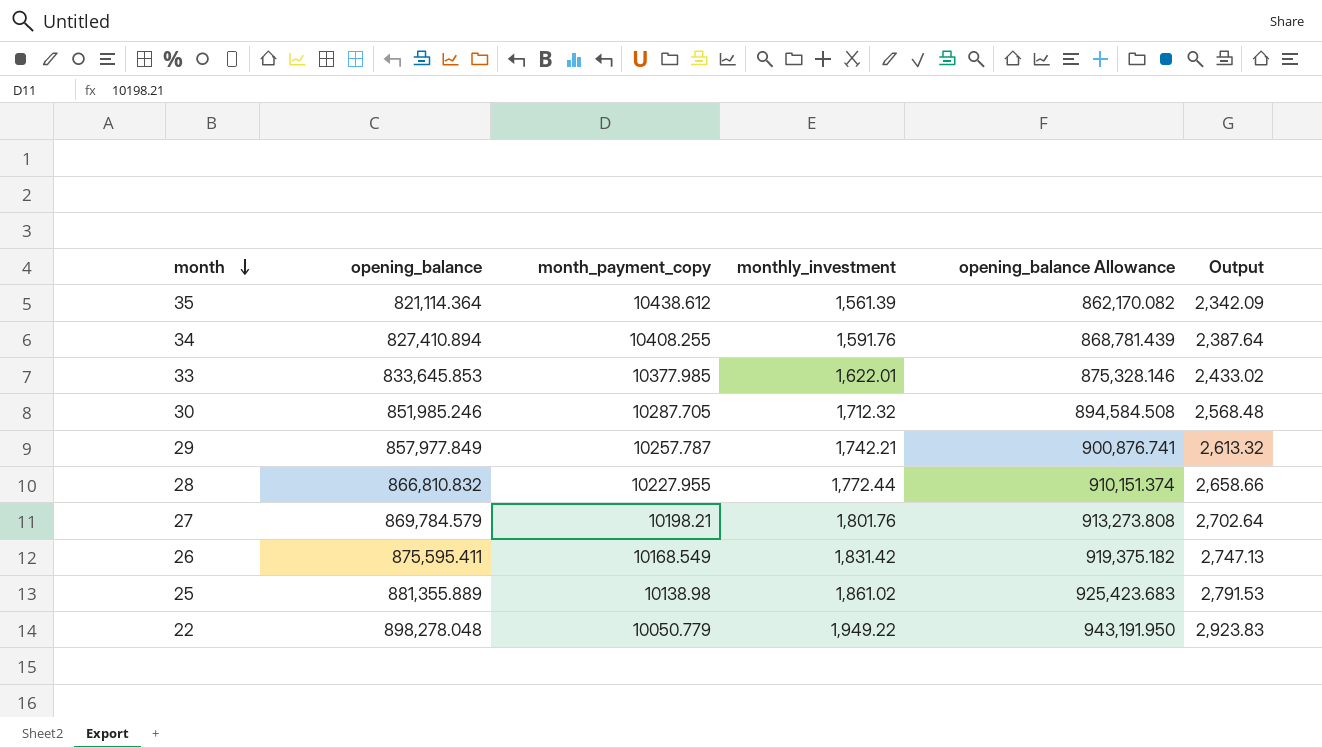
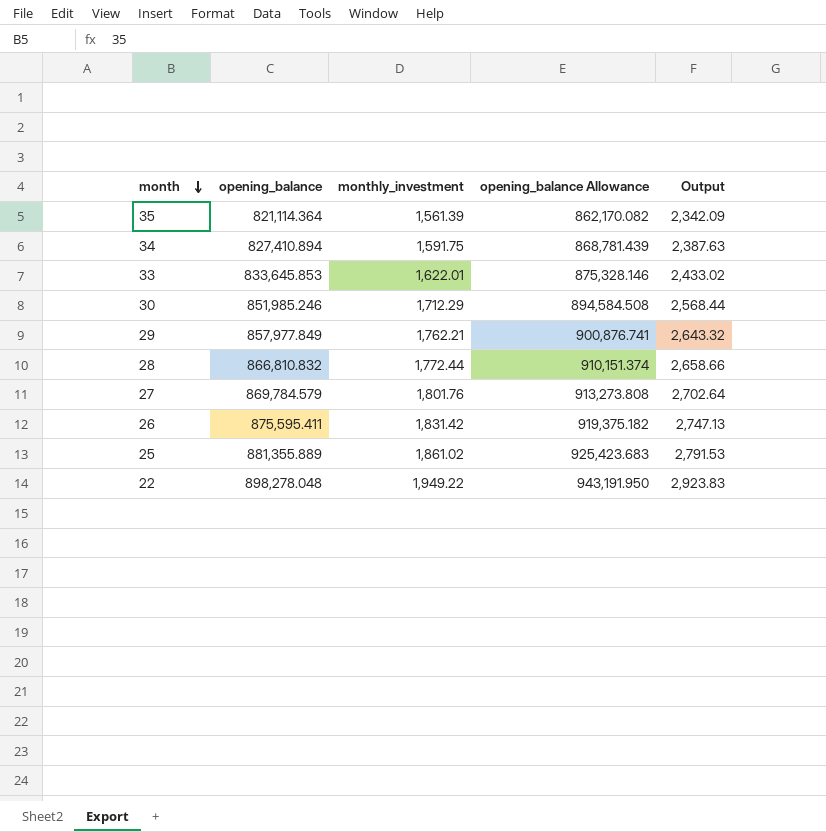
column month_payment_copy | position: 3 -> none
34 | monthly_investment: 1,591.76 -> 1,591.75
34 | Output: 2,387.64 -> 2,387.63
30 | monthly_investment: 1,712.32 -> 1,712.29
30 | Output: 2,568.48 -> 2,568.44
29 | monthly_investment: 1,742.21 -> 1,762.21
29 | Output: 2,613.32 -> 2,643.32

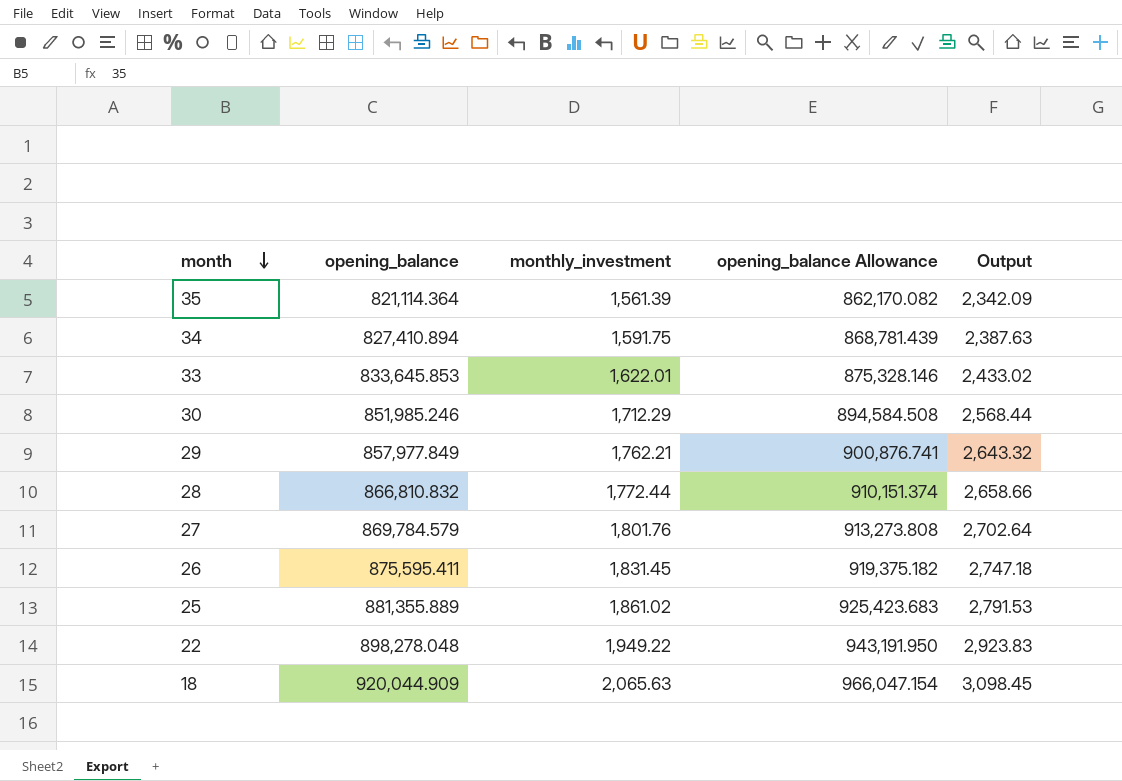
26 | monthly_investment: 1,831.42 -> 1,831.45
26 | Output: 2,747.13 -> 2,747.18
row 18: none -> 920,044.909 | 2,065.63 | 966,047.154 | 3,098.45

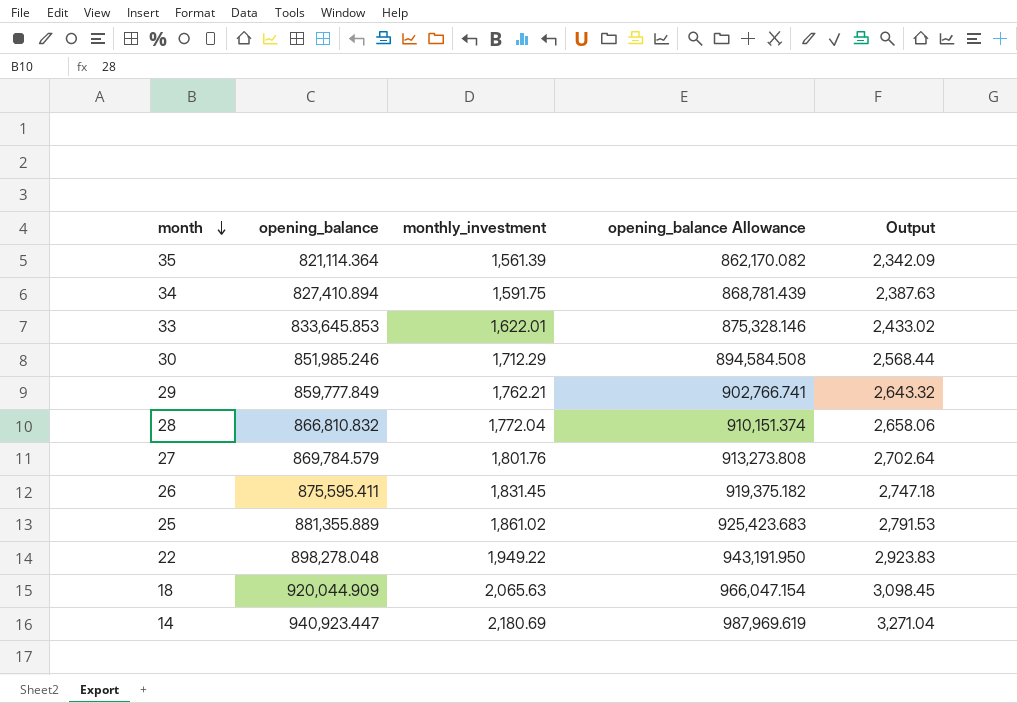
29 | opening_balance: 857,977.849 -> 859,777.849
29 | opening_balance Allowance: 900,876.741 -> 902,766.741
28 | monthly_investment: 1,772.44 -> 1,772.04
28 | Output: 2,658.66 -> 2,658.06
row 14: none -> 940,923.447 | 2,180.69 | 987,969.619 | 3,271.04

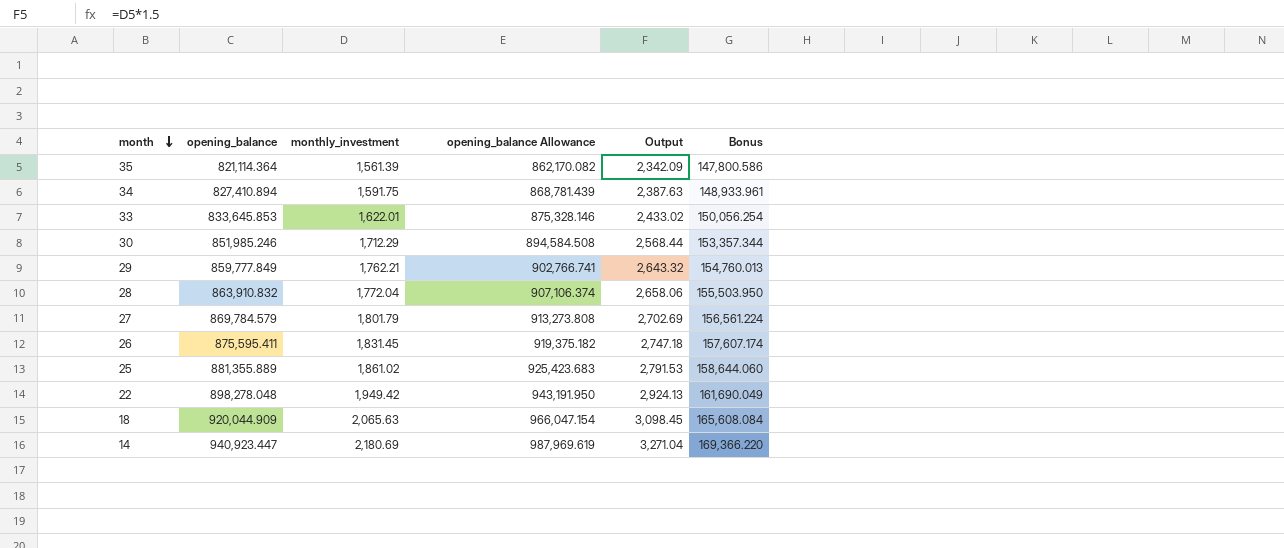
column Bonus | formula: none -> [opening_balance] * 0.18
28 | opening_balance: 866,810.832 -> 863,910.832
28 | opening_balance Allowance: 910,151.374 -> 907,106.374
27 | monthly_investment: 1,801.76 -> 1,801.79
27 | Output: 2,702.64 -> 2,702.69
22 | monthly_investment: 1,949.22 -> 1,949.42
22 | Output: 2,923.83 -> 2,924.13

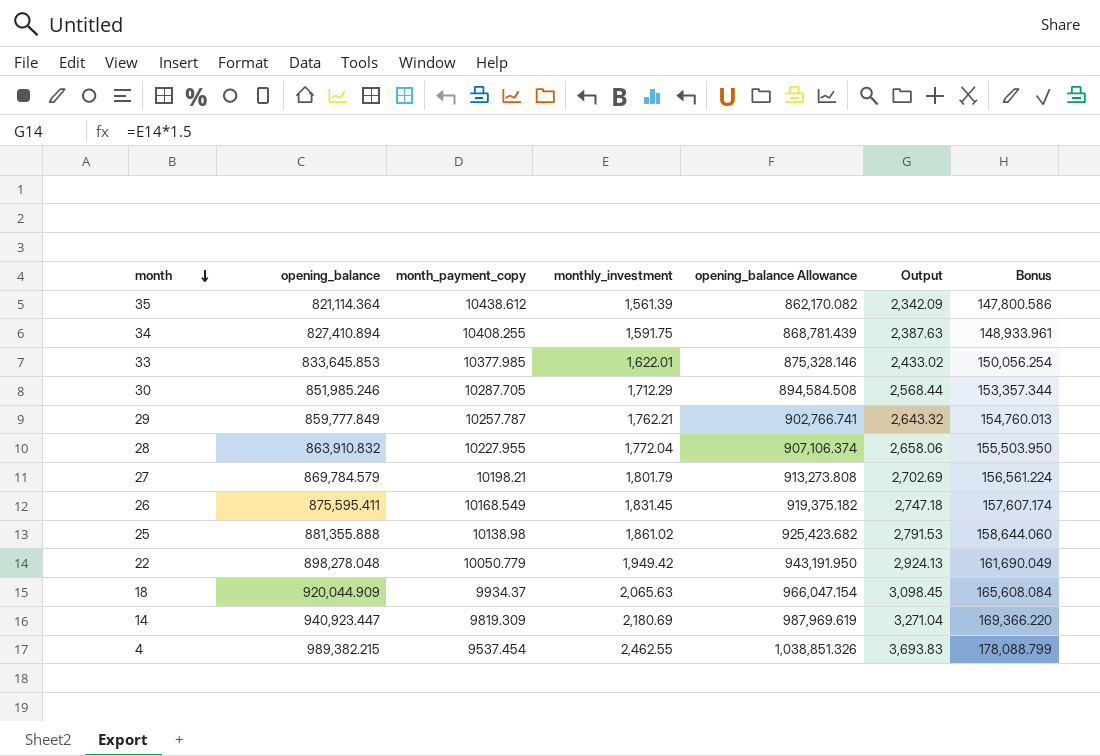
column month_payment_copy | position: none -> 3
25 | opening_balance: 881,355.889 -> 881,355.888
25 | opening_balance Allowance: 925,423.683 -> 925,423.682
row 4: none -> 989,382.215 | 9537.454 | 2,462.55 | 1,038,851.326 | 3,693.83 | 178,088.799

